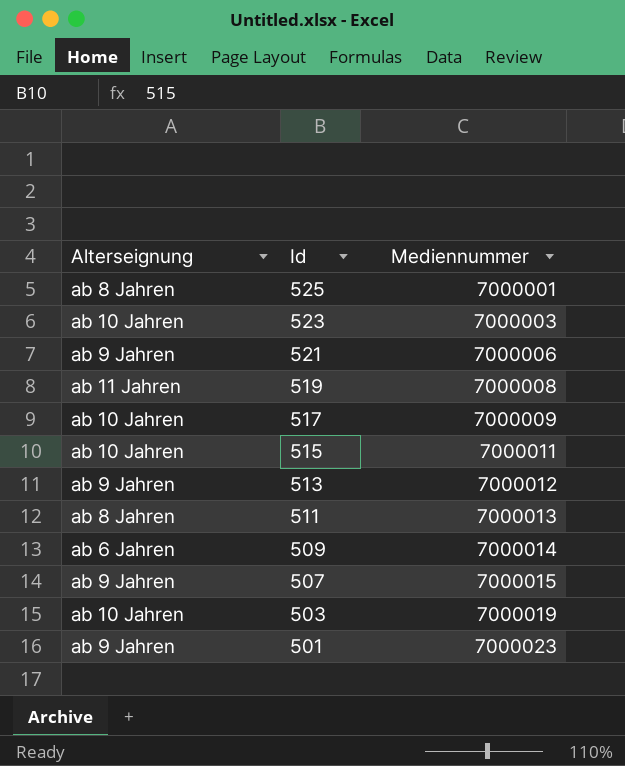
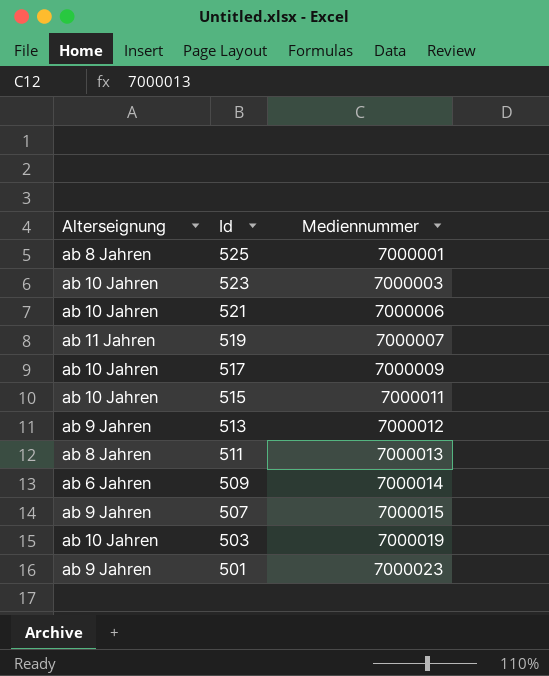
521 | Alterseignung: ab 9 Jahren -> ab 10 Jahren
519 | Mediennummer: 7000008 -> 7000007

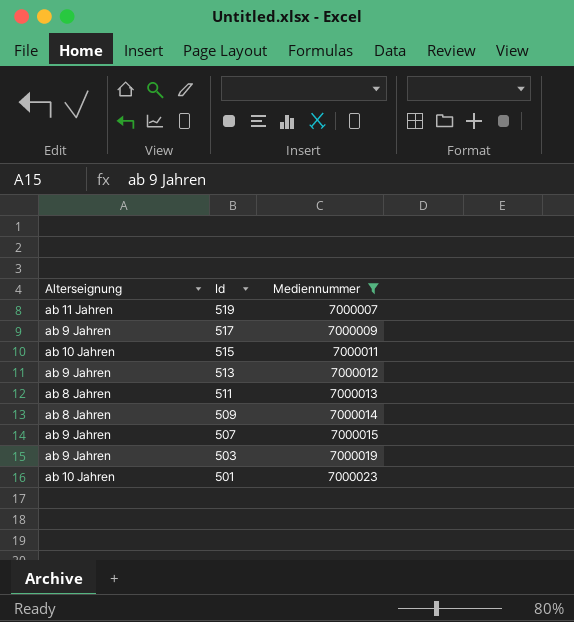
filter: none -> Mediennummer >= 7000007
517 | Alterseignung: ab 10 Jahren -> ab 9 Jahren
509 | Alterseignung: ab 6 Jahren -> ab 8 Jahren
503 | Alterseignung: ab 10 Jahren -> ab 9 Jahren
501 | Alterseignung: ab 9 Jahren -> ab 10 Jahren

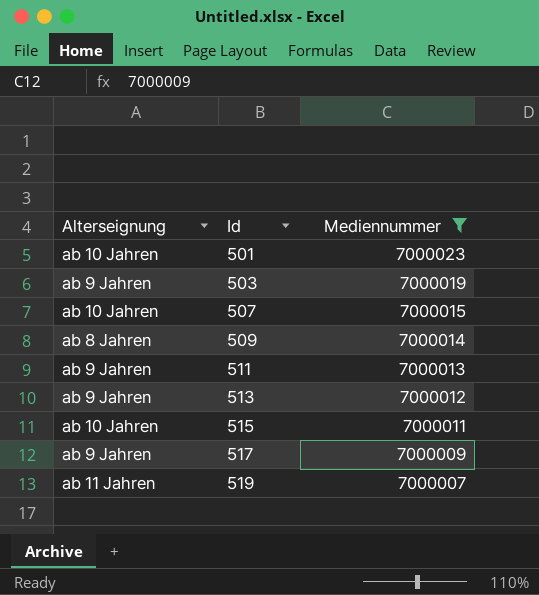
row order: Id descending -> Id ascending
507 | Alterseignung: ab 9 Jahren -> ab 10 Jahren
511 | Alterseignung: ab 8 Jahren -> ab 9 Jahren

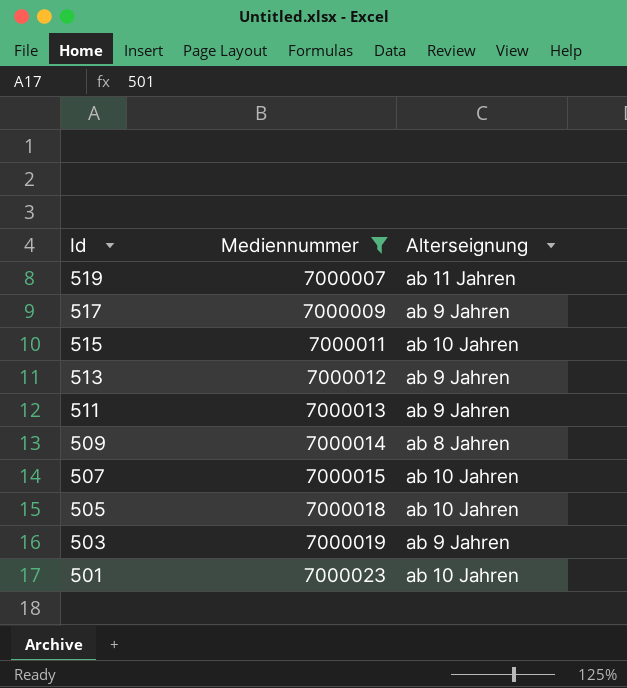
row order: Id ascending -> Id descending
column Alterseignung | position: 1 -> 3
row 505: none -> 7000018 | ab 10 Jahren

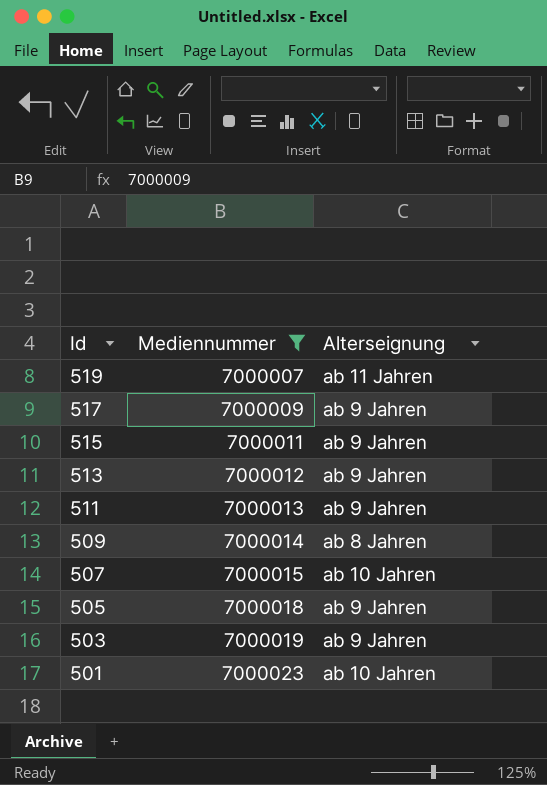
515 | Alterseignung: ab 10 Jahren -> ab 9 Jahren
505 | Alterseignung: ab 10 Jahren -> ab 9 Jahren

